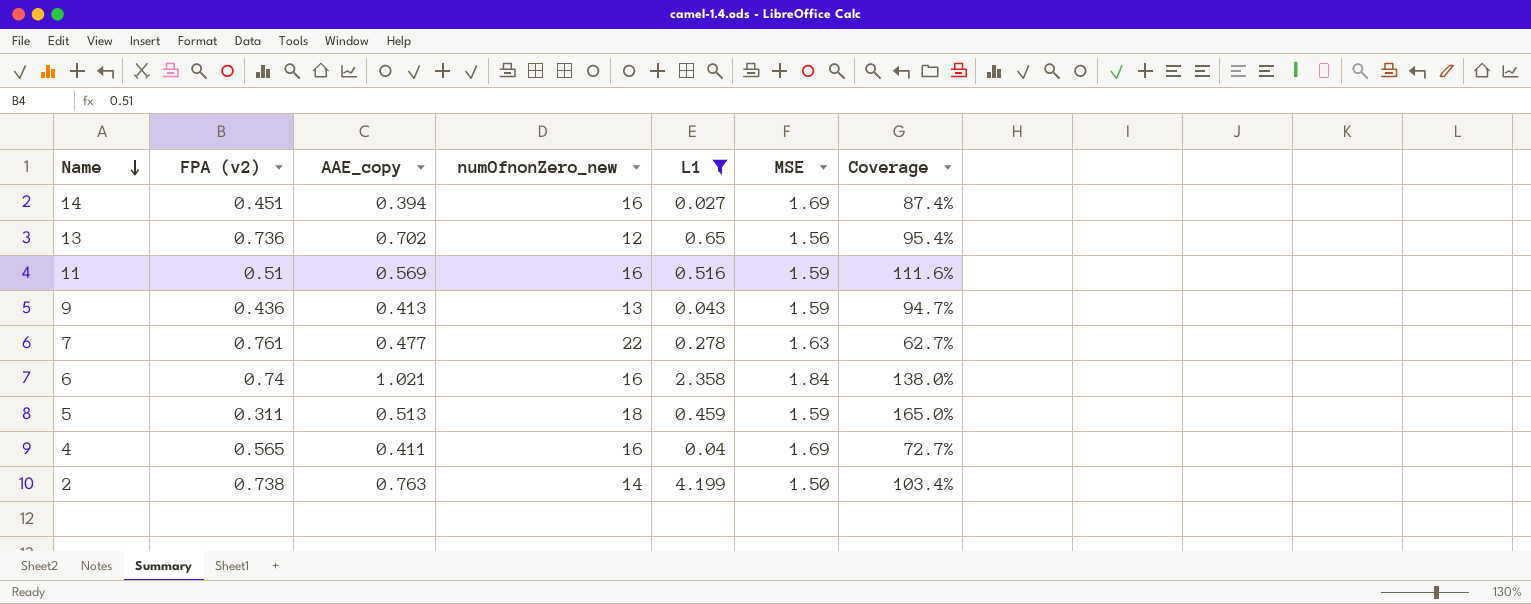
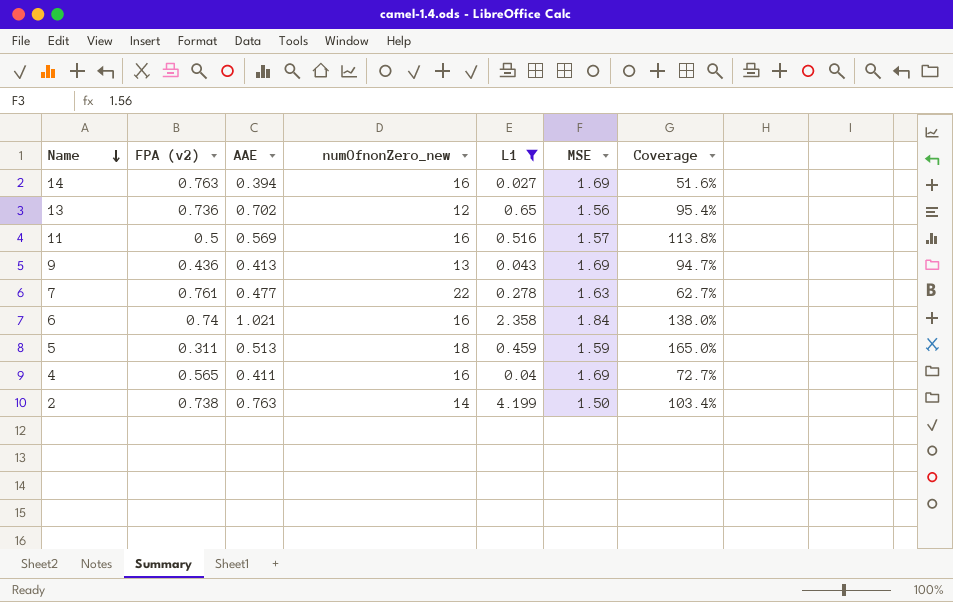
column name: AAE_copy -> AAE
14 | FPA (v2): 0.451 -> 0.763
14 | Coverage: 87.4% -> 51.6%
11 | FPA (v2): 0.51 -> 0.5
11 | MSE: 1.59 -> 1.57
11 | Coverage: 111.6% -> 113.8%
9 | MSE: 1.59 -> 1.69

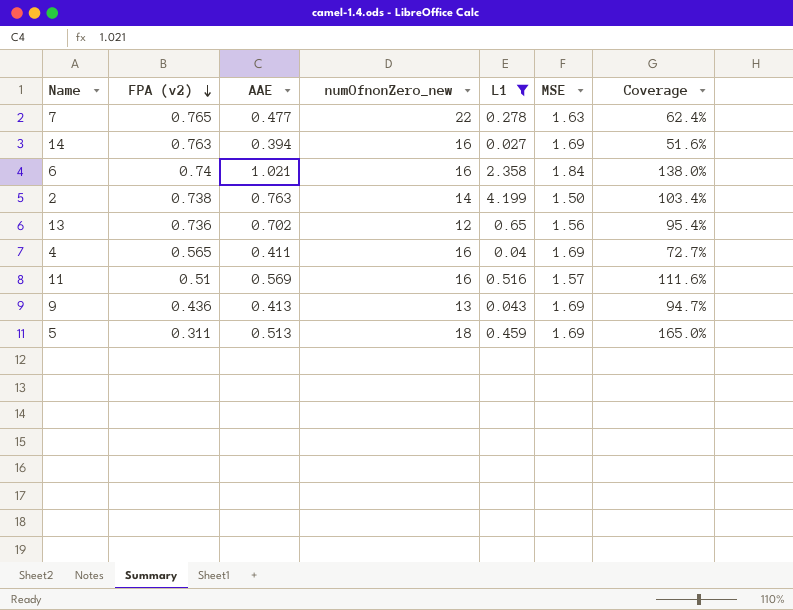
row order: Name descending -> FPA (v2) descending
7 | FPA (v2): 0.761 -> 0.765
7 | Coverage: 62.7% -> 62.4%
11 | FPA (v2): 0.5 -> 0.51
11 | Coverage: 113.8% -> 111.6%
5 | MSE: 1.59 -> 1.69

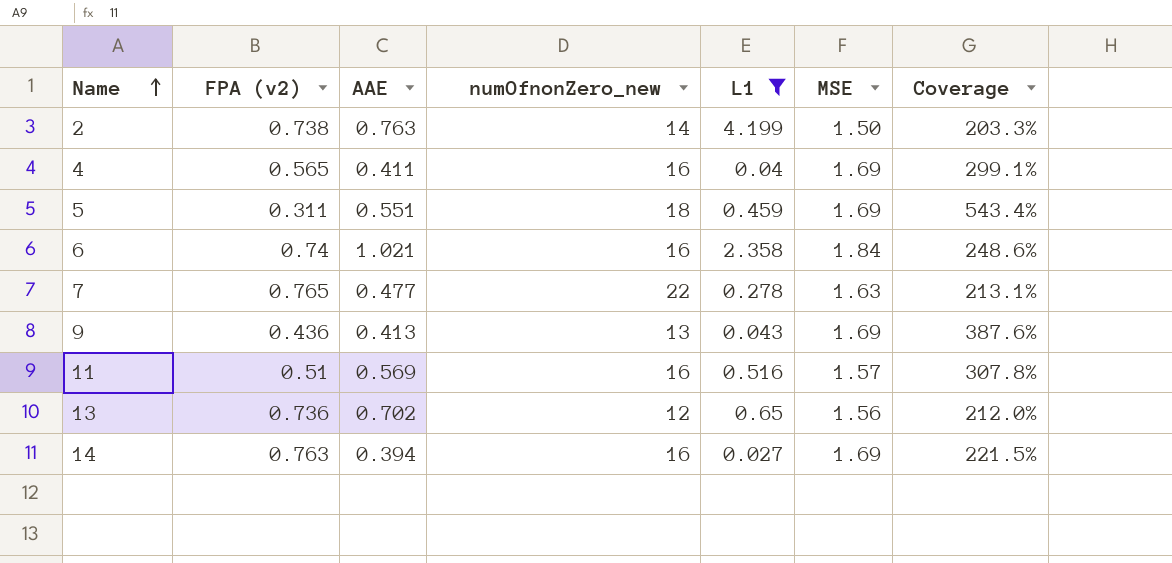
row order: FPA (v2) descending -> Name ascending
column Coverage | formula: [AAE] / [FPA (v2)] -> [MSE] / [FPA (v2)]
5 | AAE: 0.513 -> 0.551

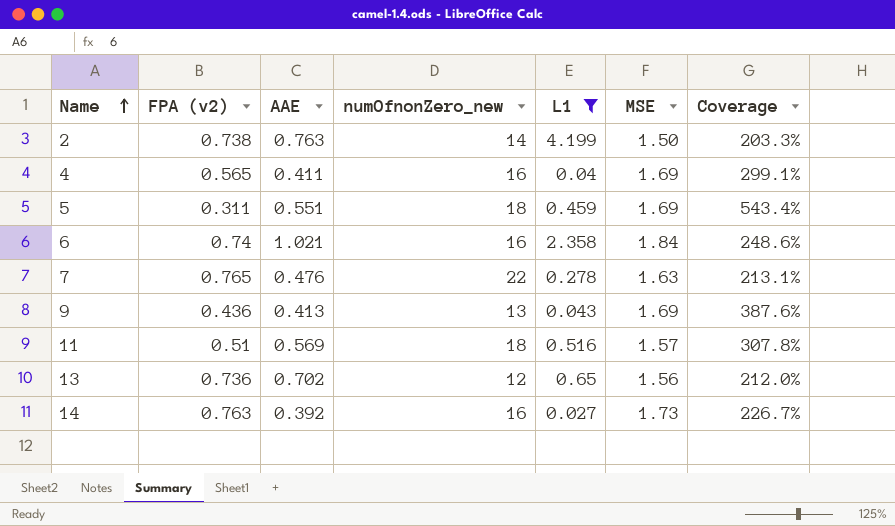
7 | AAE: 0.477 -> 0.476
11 | numOfnonZero_new: 16 -> 18
14 | AAE: 0.394 -> 0.392
14 | MSE: 1.69 -> 1.73
14 | Coverage: 221.5% -> 226.7%

